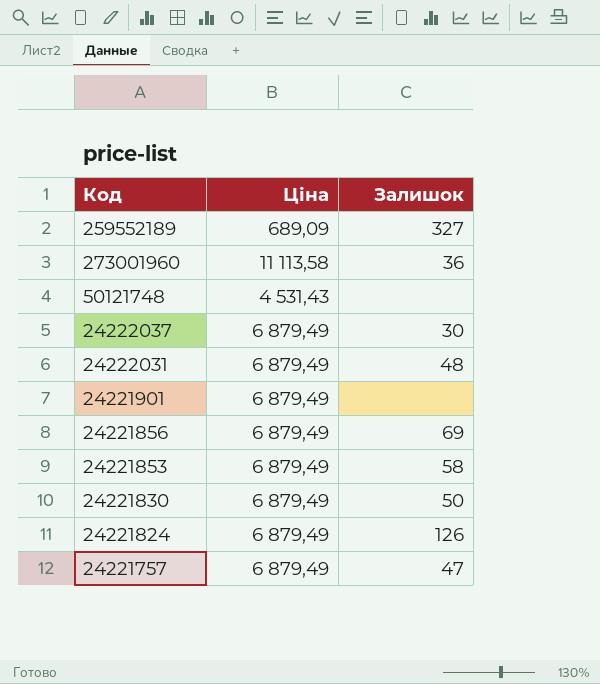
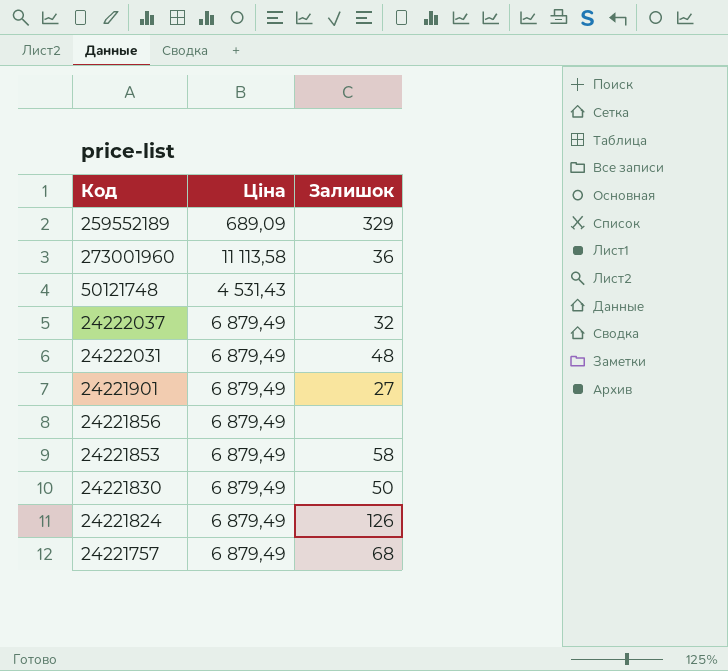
259552189 | Залишок: 327 -> 329
24222037 | Залишок: 30 -> 32
24221901 | Залишок: none -> 27
24221856 | Залишок: 69 -> none
24221757 | Залишок: 47 -> 68

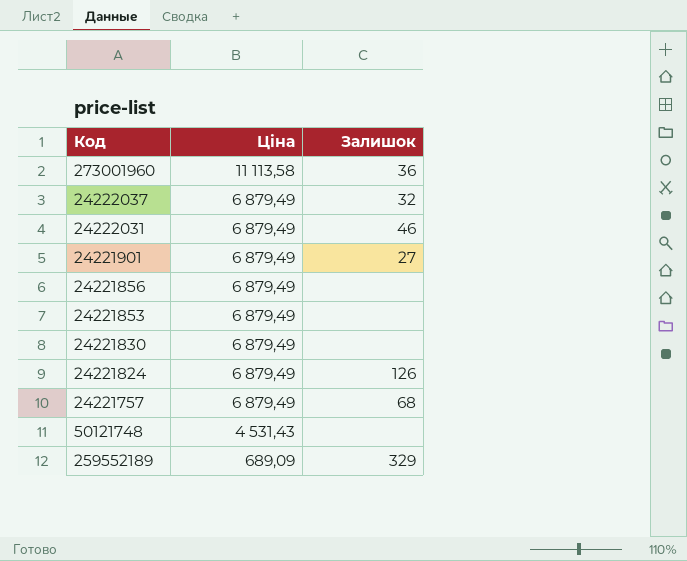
row order: none -> Ціна descending
24222031 | Залишок: 48 -> 46
24221853 | Залишок: 58 -> none
24221830 | Залишок: 50 -> none

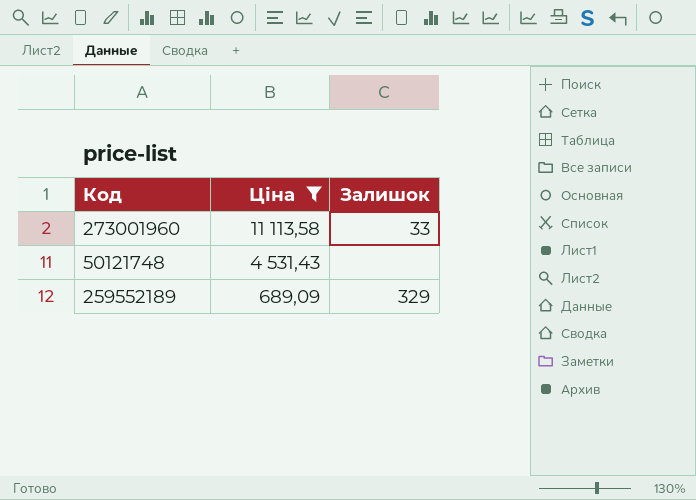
filter: none -> Ціна != 6 879,49
273001960 | Залишок: 36 -> 33

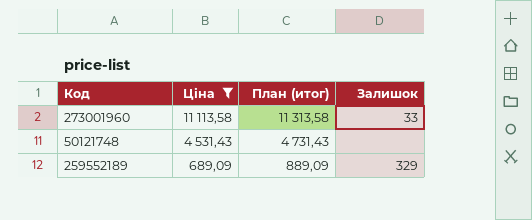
column План (итог) | formula: none -> [Ціна] + 200

